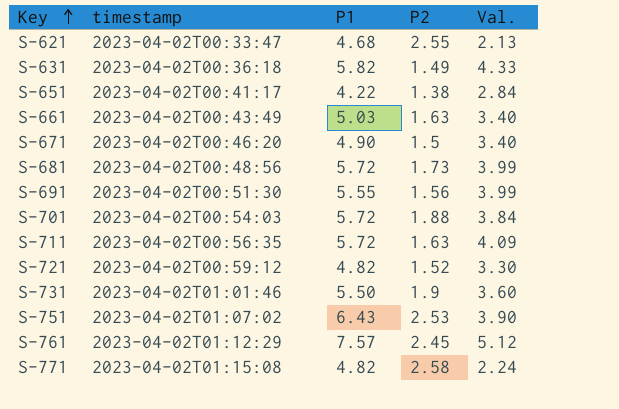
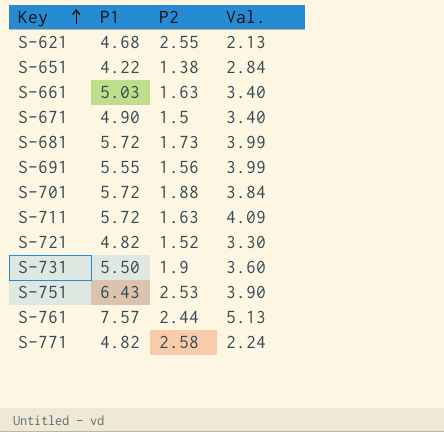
column timestamp | position: 2 -> none
row S-631: 2023-04-02T00:36:18 | 5.82 | 1.49 | 4.33 -> none
S-761 | P2: 2.45 -> 2.44
S-761 | Val.: 5.12 -> 5.13

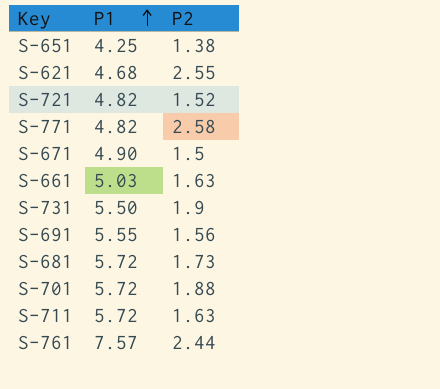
row order: Key ascending -> P1 ascending
column Val. | formula: [P1] - [P2] -> none
row S-751: 6.43 | 2.53 | 3.90 -> none
S-651 | P1: 4.22 -> 4.25

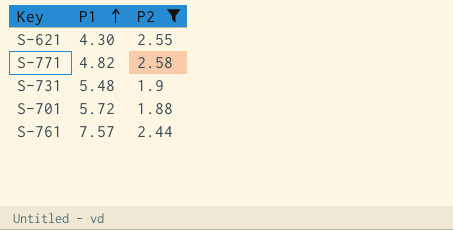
filter: none -> P2 >= 1.88
S-621 | P1: 4.68 -> 4.30
S-731 | P1: 5.50 -> 5.48

